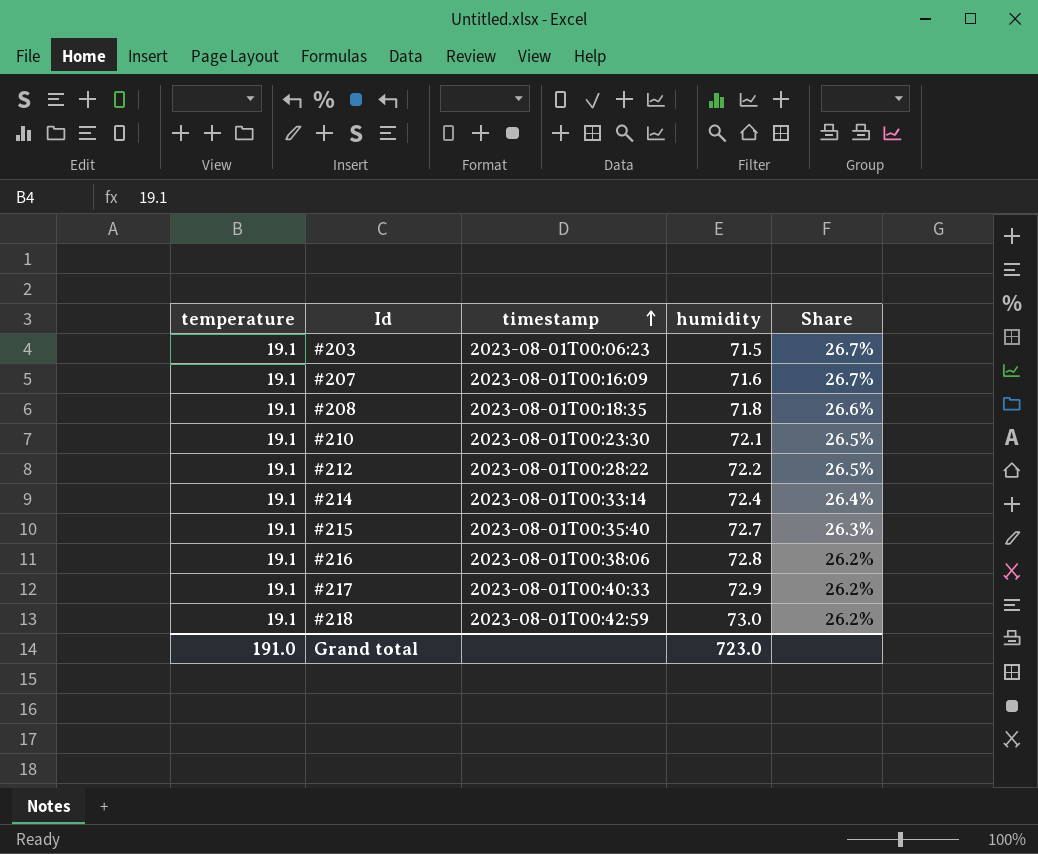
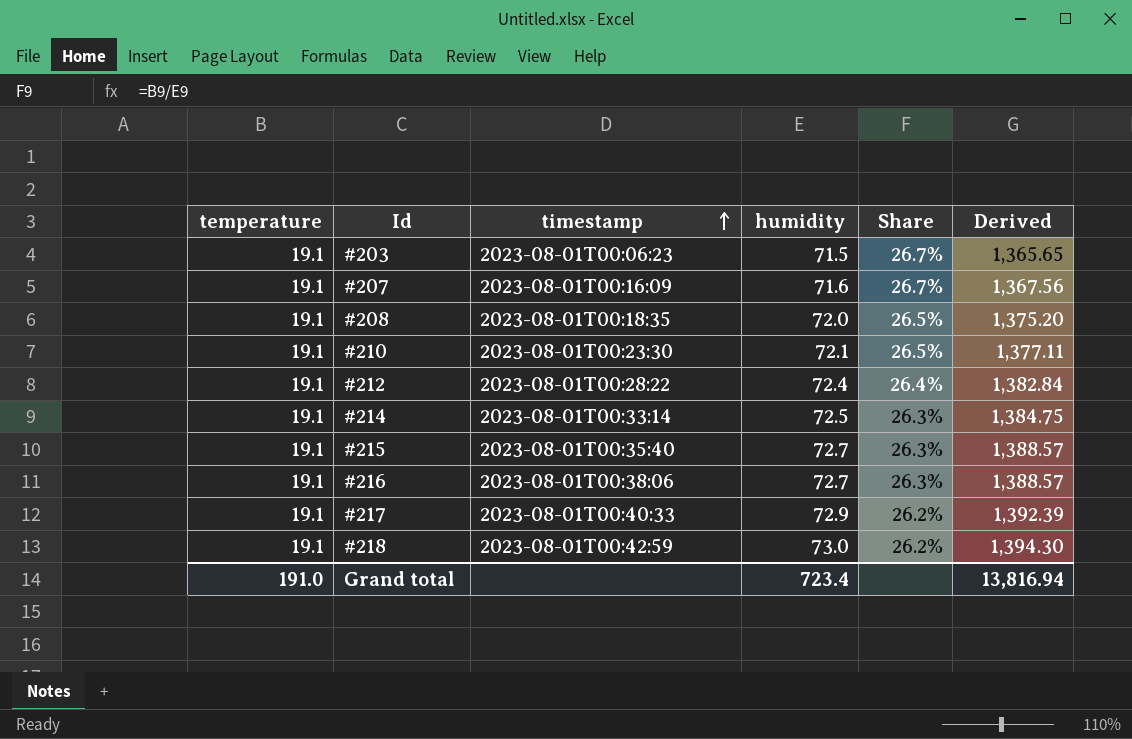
column Derived | formula: none -> [temperature] * [humidity]
#208 | humidity: 71.8 -> 72.0
#208 | Share: 26.6% -> 26.5%
#212 | humidity: 72.2 -> 72.4
#212 | Share: 26.5% -> 26.4%
#214 | humidity: 72.4 -> 72.5
#214 | Share: 26.4% -> 26.3%
#216 | humidity: 72.8 -> 72.7
#216 | Share: 26.2% -> 26.3%
Grand total | humidity: 723.0 -> 723.4

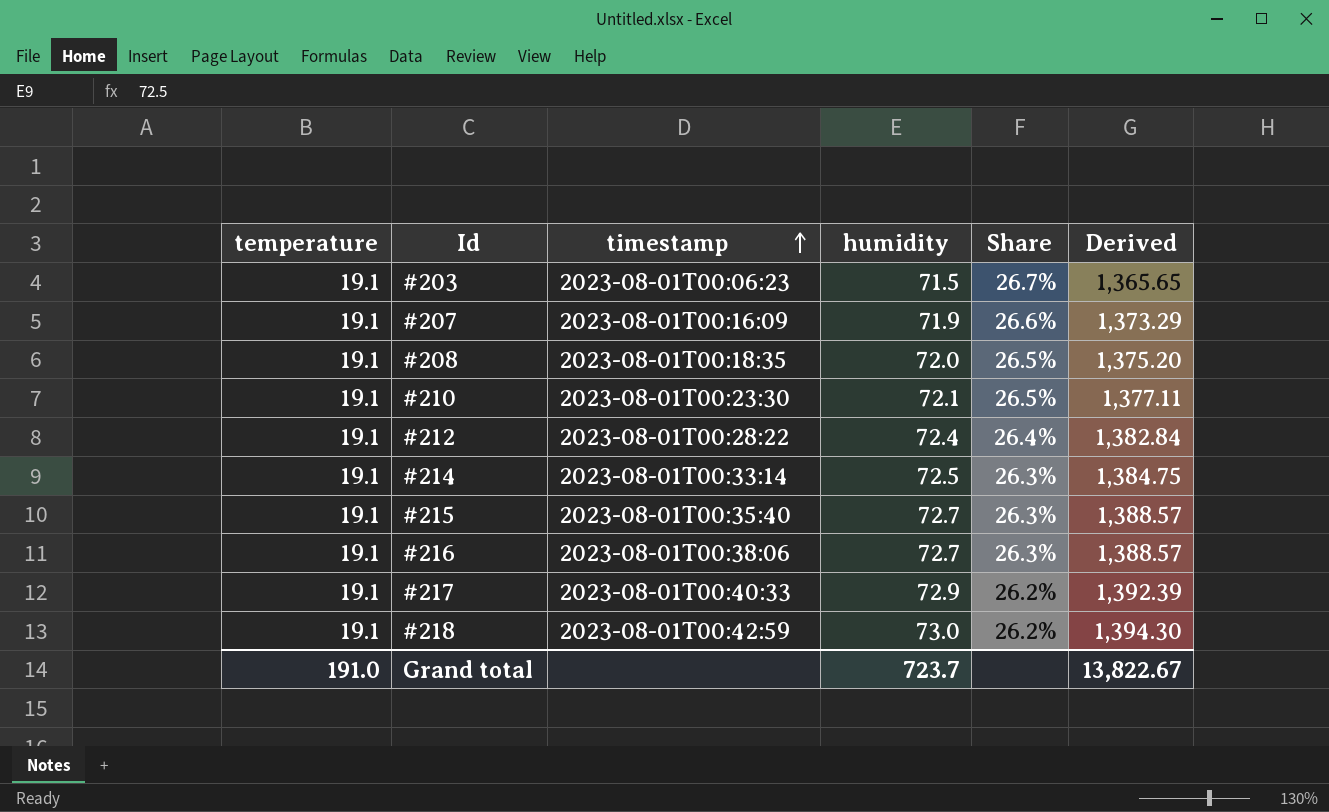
#207 | humidity: 71.6 -> 71.9
#207 | Share: 26.7% -> 26.6%
#207 | Derived: 1,367.56 -> 1,373.29
Grand total | humidity: 723.4 -> 723.7
Grand total | Derived: 13,816.94 -> 13,822.67

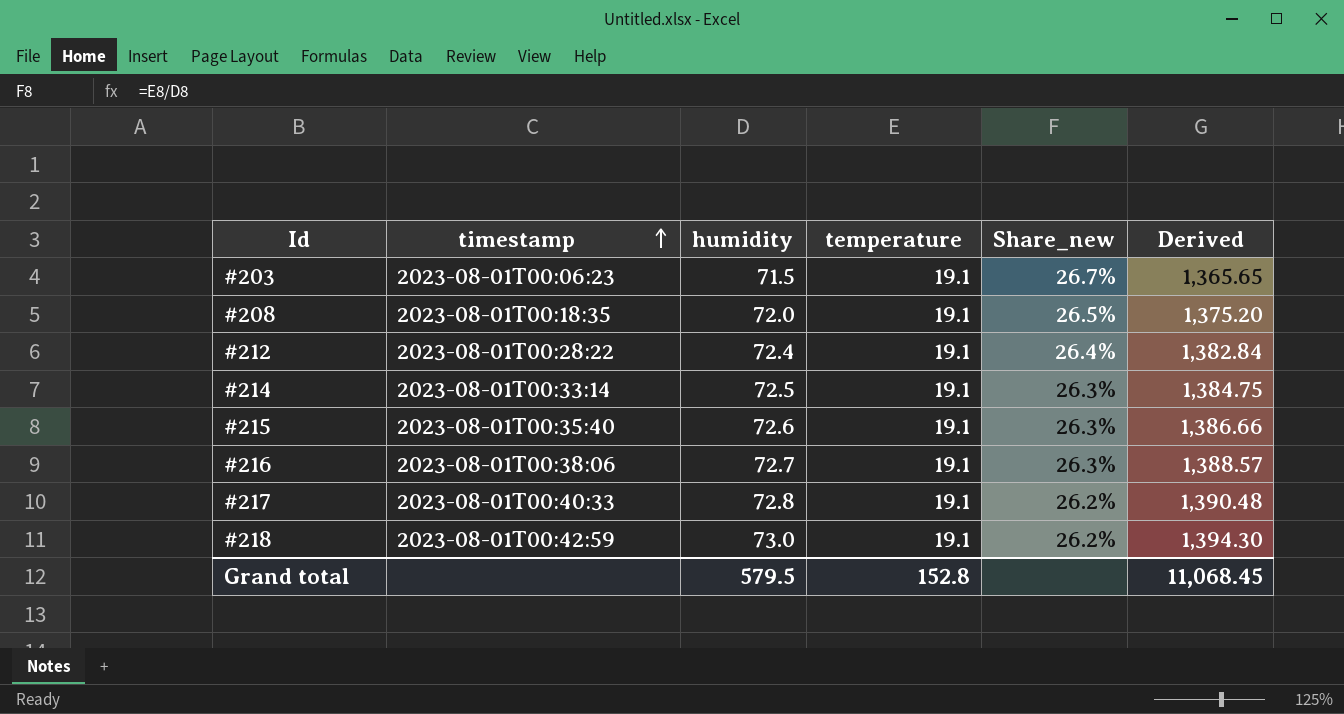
column temperature | position: 1 -> 4
column name: Share -> Share_new
row #207: 19.1 | 2023-08-01T00:16:09 | 71.9 | 26.6% | 1,373.29 -> none
row #210: 19.1 | 2023-08-01T00:23:30 | 72.1 | 26.5% | 1,377.11 -> none
#215 | humidity: 72.7 -> 72.6
#215 | Derived: 1,388.57 -> 1,386.66
#217 | humidity: 72.9 -> 72.8
#217 | Derived: 1,392.39 -> 1,390.48
Grand total | humidity: 723.7 -> 579.5
Grand total | temperature: 191.0 -> 152.8
Grand total | Derived: 13,822.67 -> 11,068.45

